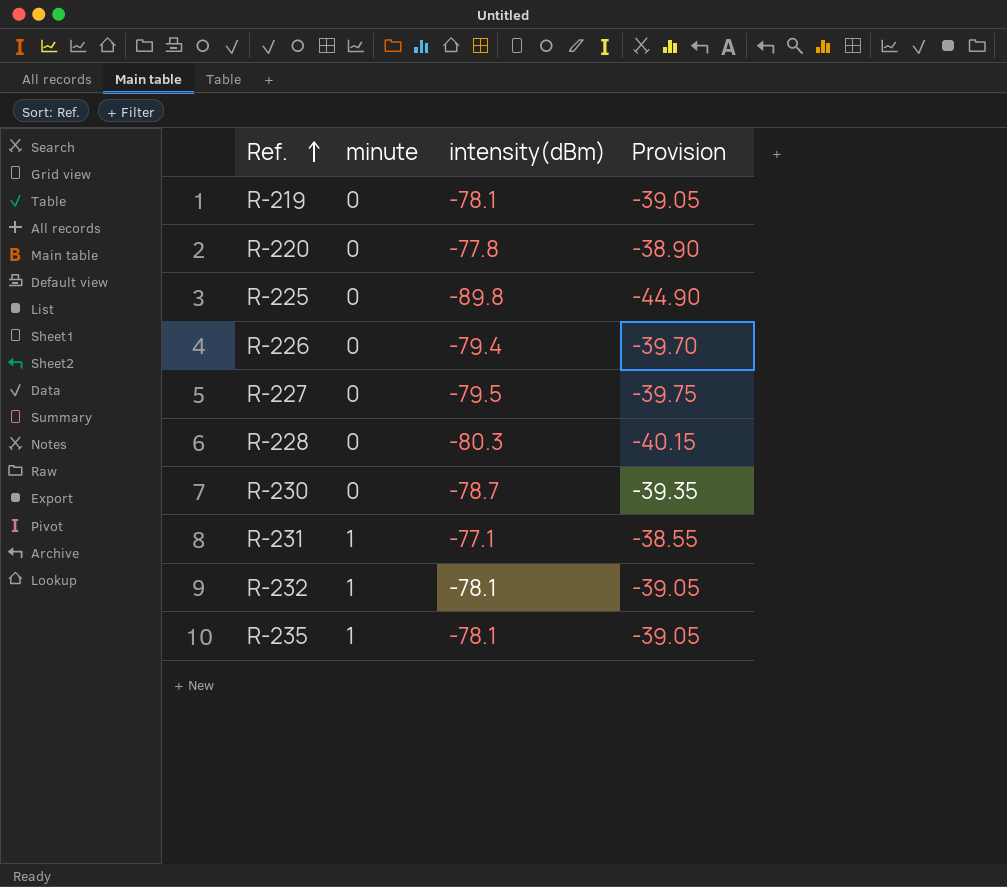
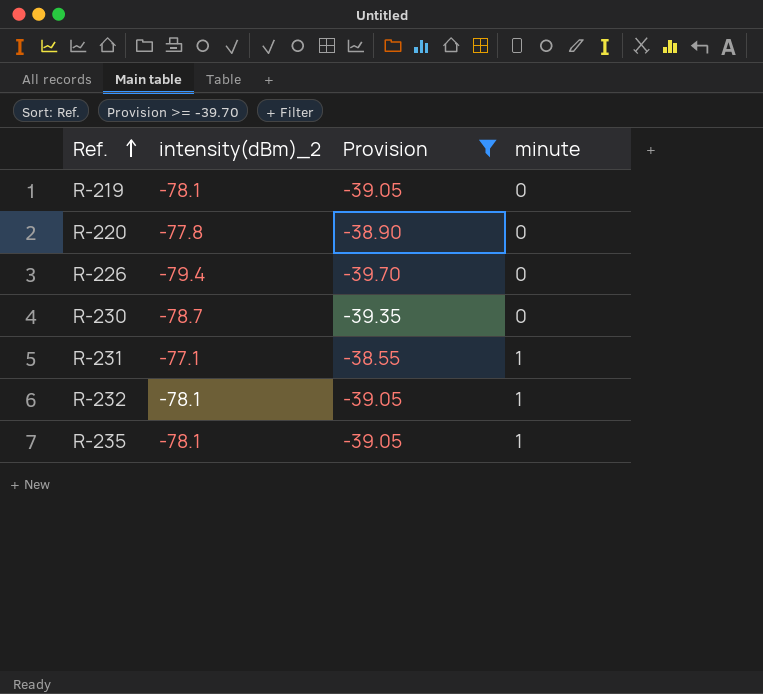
filter: none -> Provision >= -39.70
column name: intensity(dBm) -> intensity(dBm)_2
column minute | position: 2 -> 4

